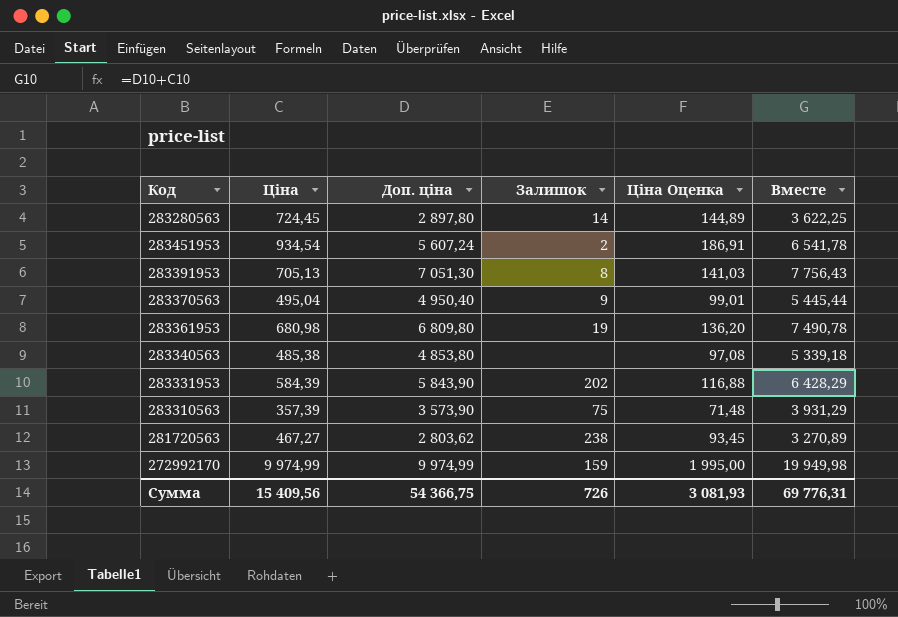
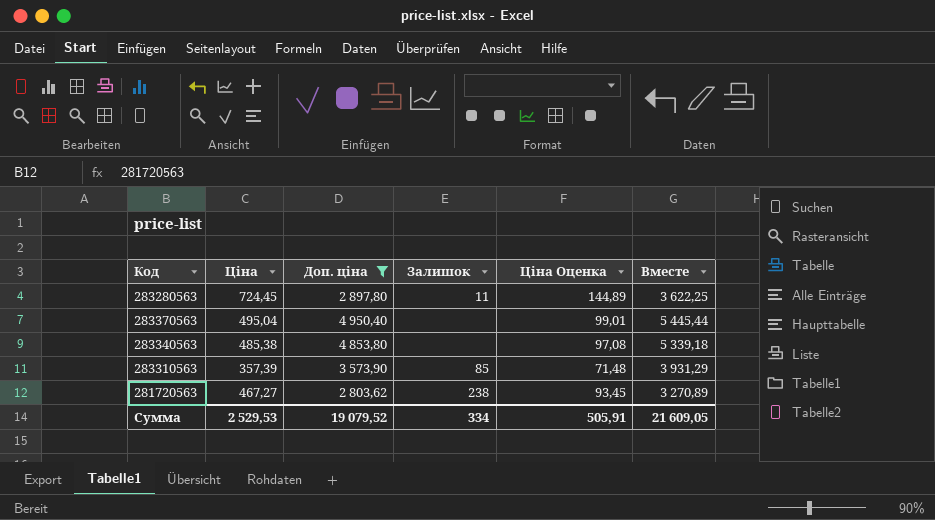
filter: none -> Доп. ціна <= 4 950,40
283280563 | Залишок: 14 -> 11
283370563 | Залишок: 9 -> none
283310563 | Залишок: 75 -> 85
Сумма | Ціна: 15 409,56 -> 2 529,53
Сумма | Доп. ціна: 54 366,75 -> 19 079,52
Сумма | Залишок: 726 -> 334
Сумма | Ціна Оценка: 3 081,93 -> 505,91
Сумма | Вместе: 69 776,31 -> 21 609,05

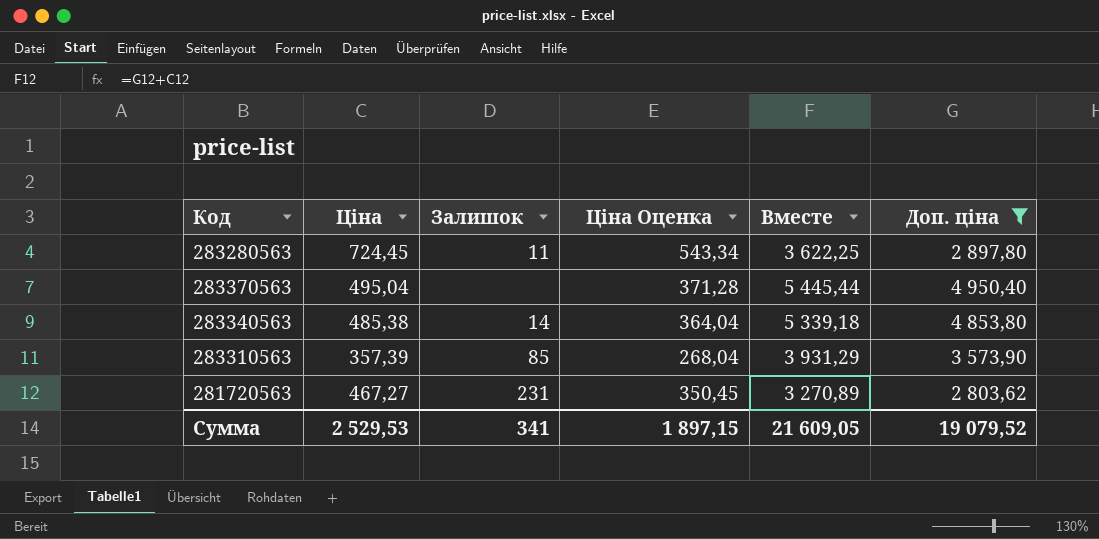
column Ціна Оценка | formula: [Ціна] * 0,2 -> [Ціна] * 0,75
column Доп. ціна | position: 3 -> 6
283340563 | Залишок: none -> 14
281720563 | Залишок: 238 -> 231
Сумма | Залишок: 334 -> 341
Сумма | Ціна Оценка: 505,91 -> 1 897,15

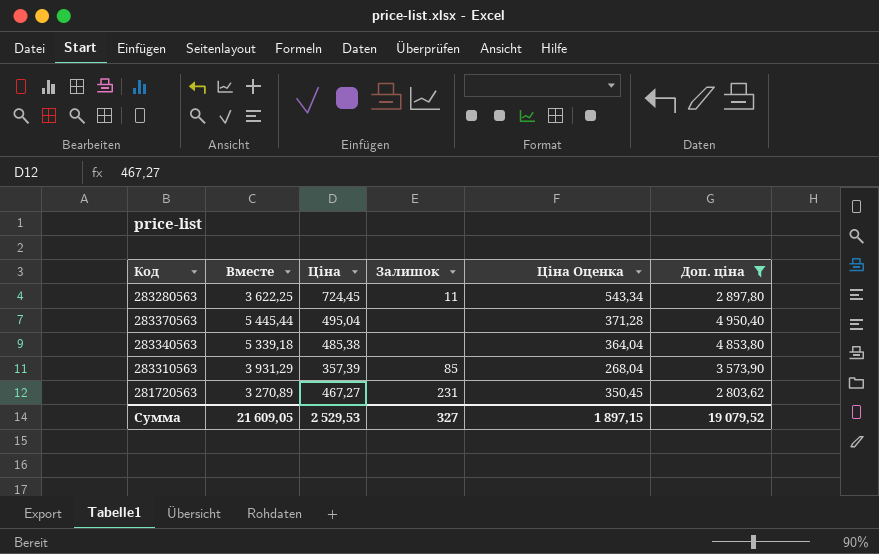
column Вместе | position: 5 -> 2
283340563 | Залишок: 14 -> none
Сумма | Залишок: 341 -> 327

